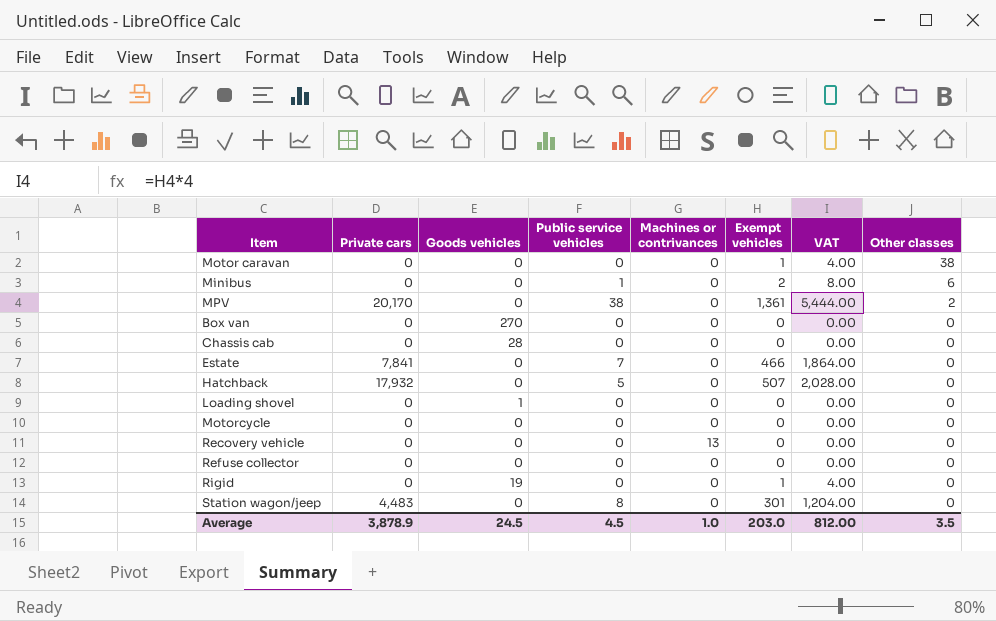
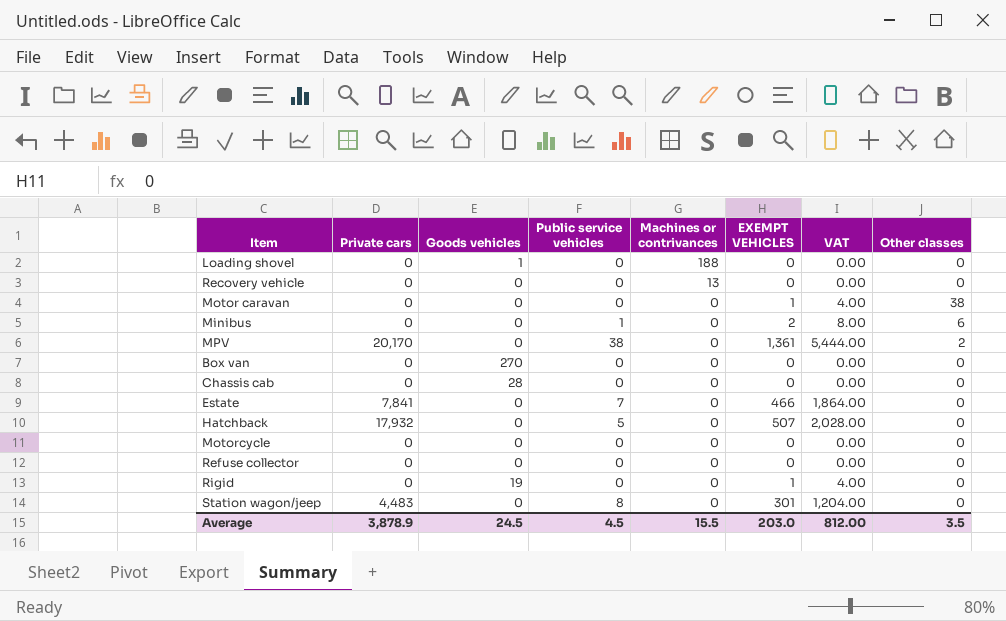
row order: Other classes descending -> Machines or contrivances descending
column name: Exempt vehicles -> EXEMPT VEHICLES
Loading shovel | Machines or contrivances: 0 -> 188
Average | Machines or contrivances: 1.0 -> 15.5

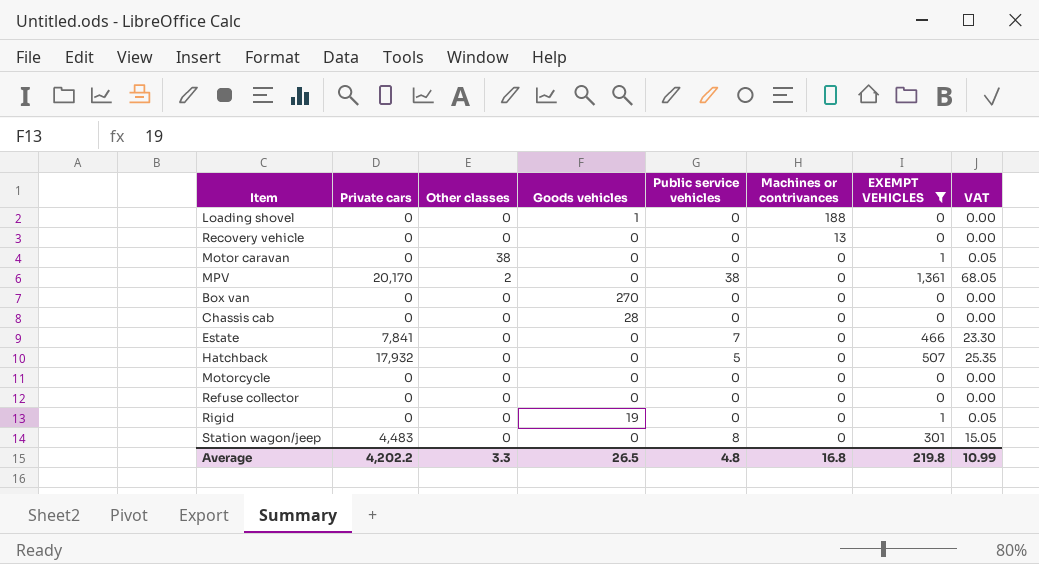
filter: none -> EXEMPT VEHICLES != 2
column Other classes | position: 8 -> 3
column VAT | formula: [EXEMPT VEHICLES] * 4 -> [EXEMPT VEHICLES] * 0.05
Average | Private cars: 3,878.9 -> 4,202.2
Average | Other classes: 3.5 -> 3.3
Average | Goods vehicles: 24.5 -> 26.5
Average | Public service vehicles: 4.5 -> 4.8
Average | Machines or contrivances: 15.5 -> 16.8
Average | EXEMPT VEHICLES: 203.0 -> 219.8
Average | VAT: 812.00 -> 10.99

